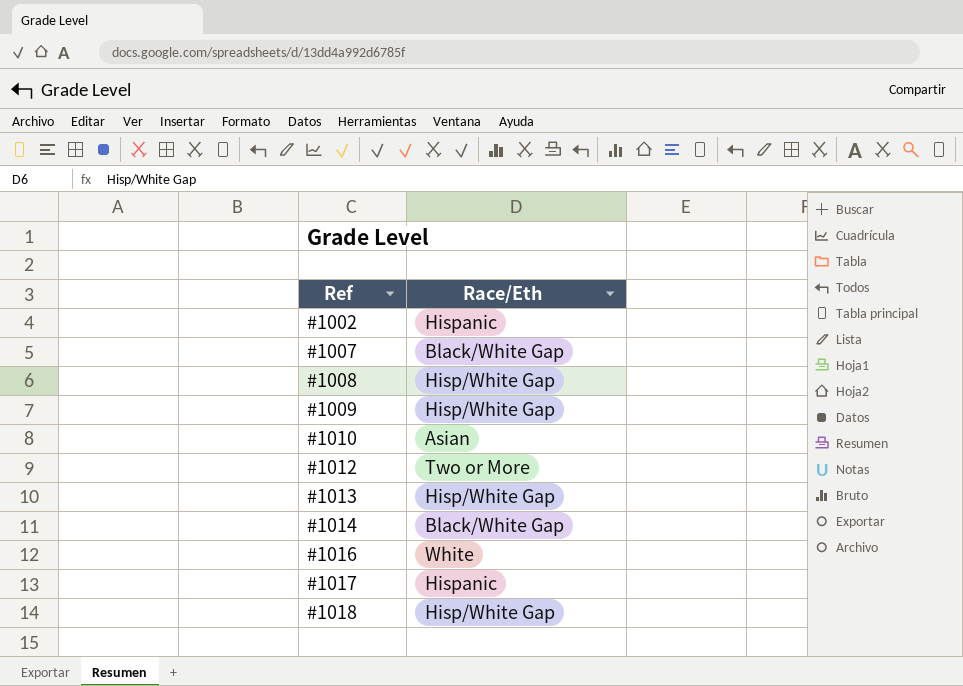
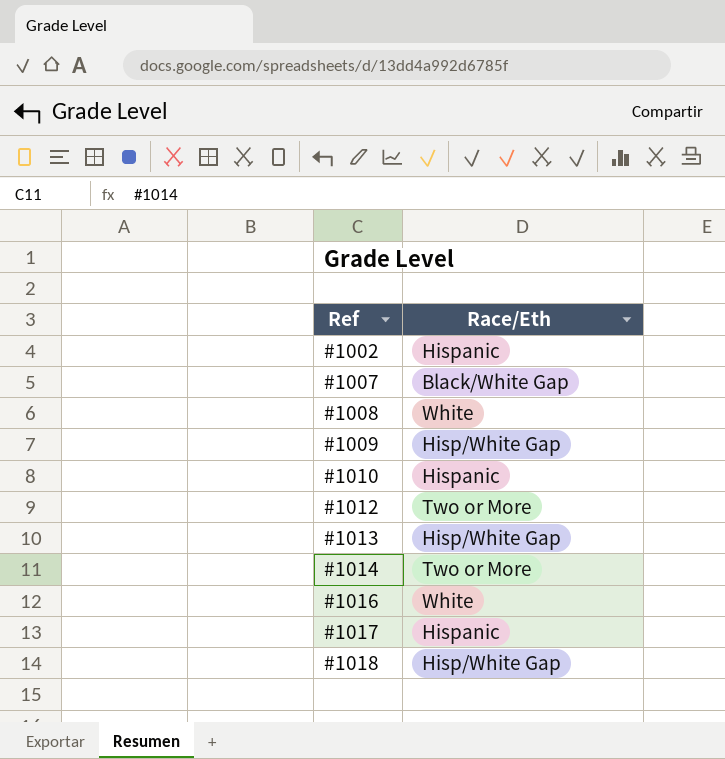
#1008 | Race/Eth: Hisp/White Gap -> White
#1010 | Race/Eth: Asian -> Hispanic
#1014 | Race/Eth: Black/White Gap -> Two or More

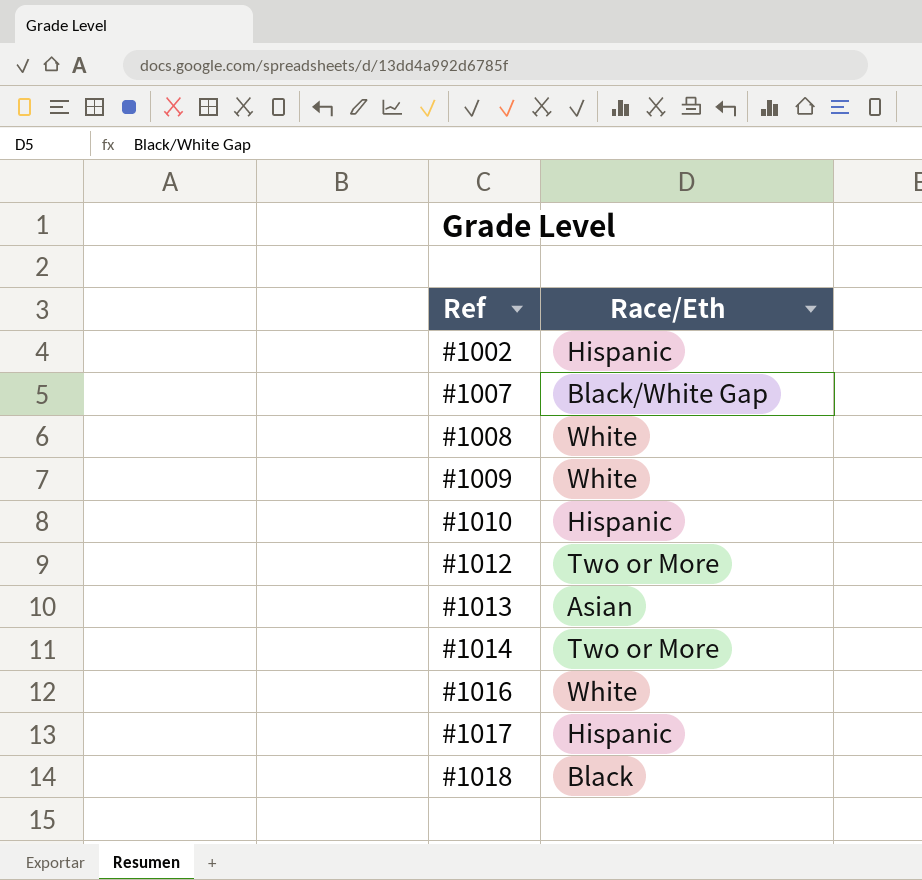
#1009 | Race/Eth: Hisp/White Gap -> White
#1013 | Race/Eth: Hisp/White Gap -> Asian
#1018 | Race/Eth: Hisp/White Gap -> Black

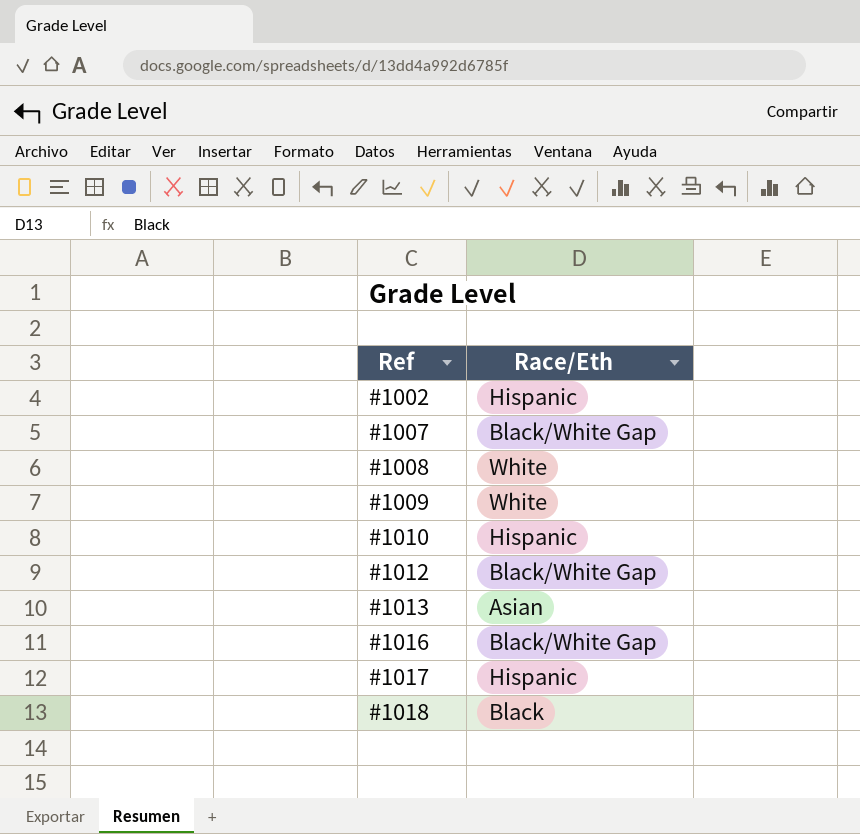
row #1014: Two or More -> none
#1012 | Race/Eth: Two or More -> Black/White Gap
#1016 | Race/Eth: White -> Black/White Gap

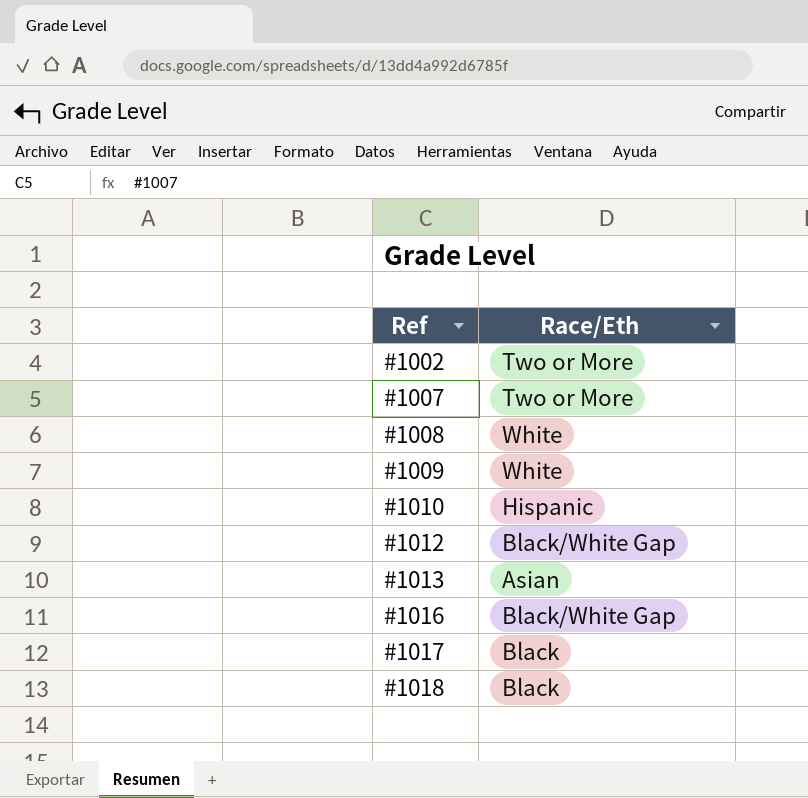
#1002 | Race/Eth: Hispanic -> Two or More
#1007 | Race/Eth: Black/White Gap -> Two or More
#1017 | Race/Eth: Hispanic -> Black

